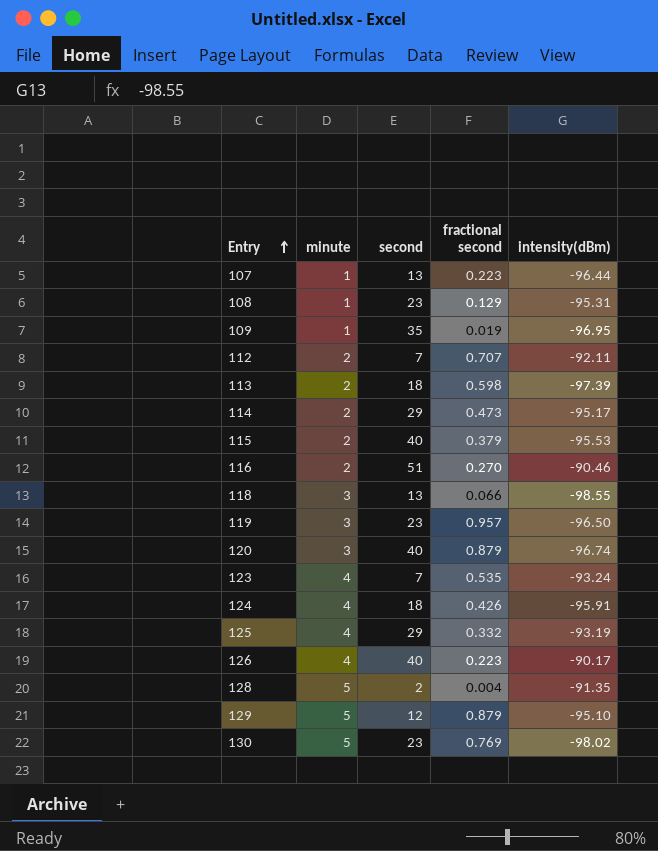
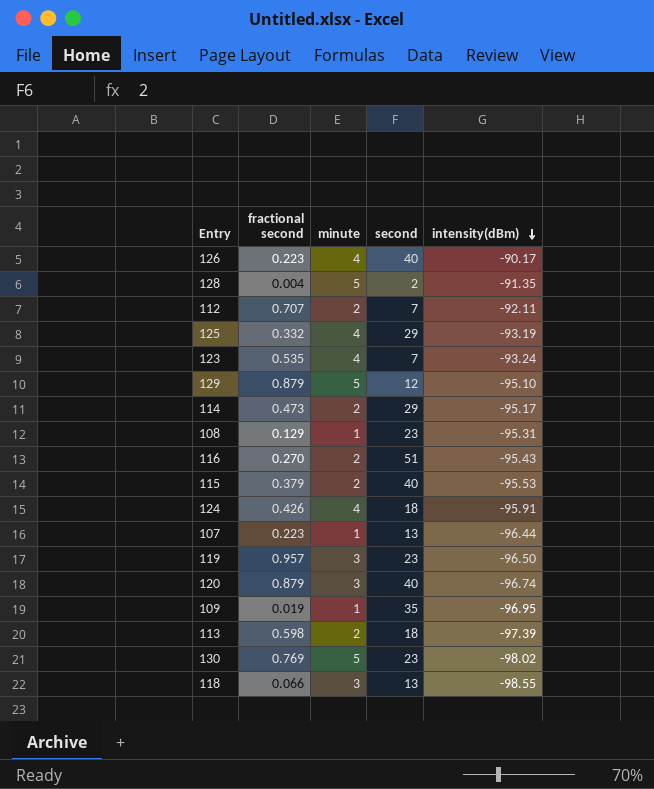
row order: Entry ascending -> intensity(dBm) descending
column fractional second | position: 4 -> 2
116 | intensity(dBm): -90.46 -> -95.43

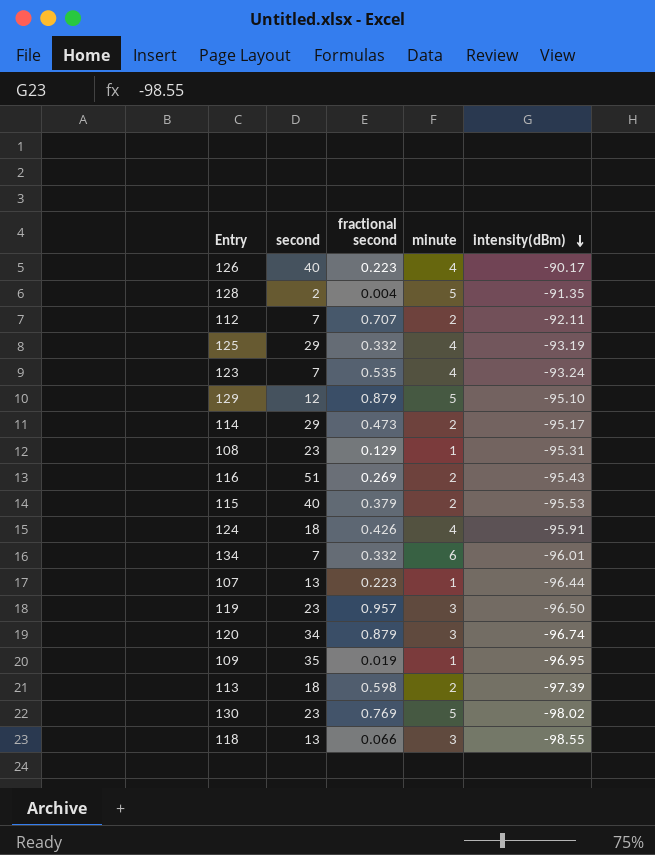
column second | position: 4 -> 2
116 | fractional second: 0.270 -> 0.269
row 134: none -> 7 | 0.332 | 6 | -96.01
120 | second: 40 -> 34

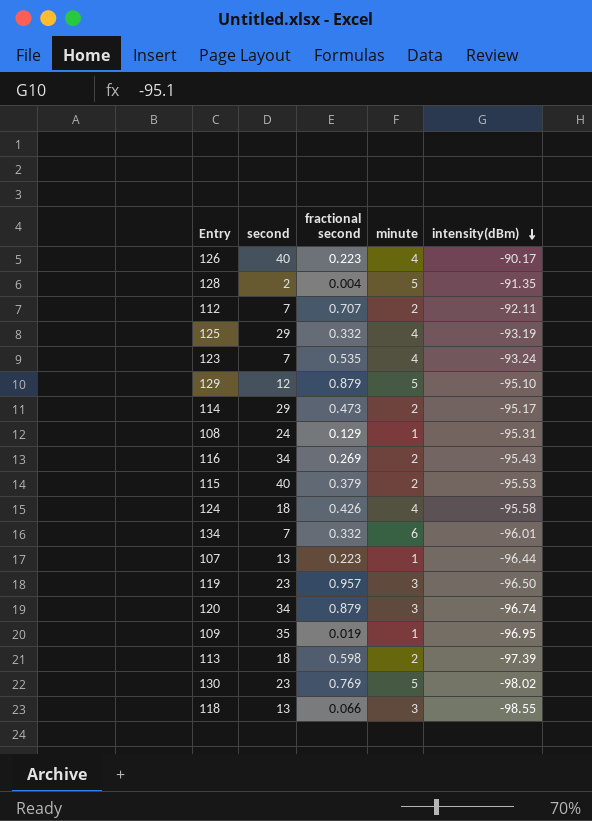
108 | second: 23 -> 24
116 | second: 51 -> 34
124 | intensity(dBm): -95.91 -> -95.58

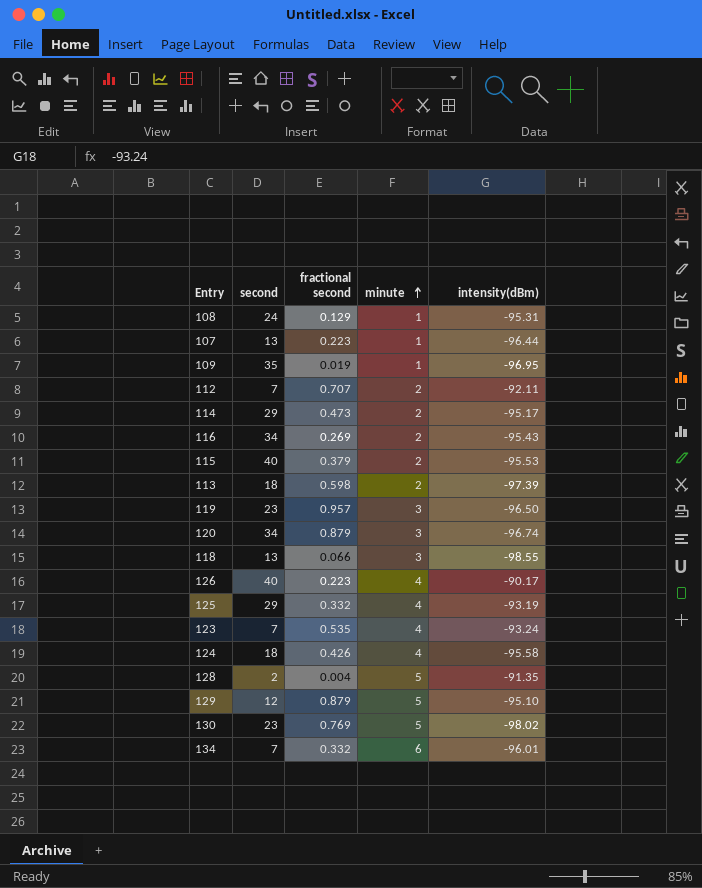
row order: intensity(dBm) descending -> minute ascending

